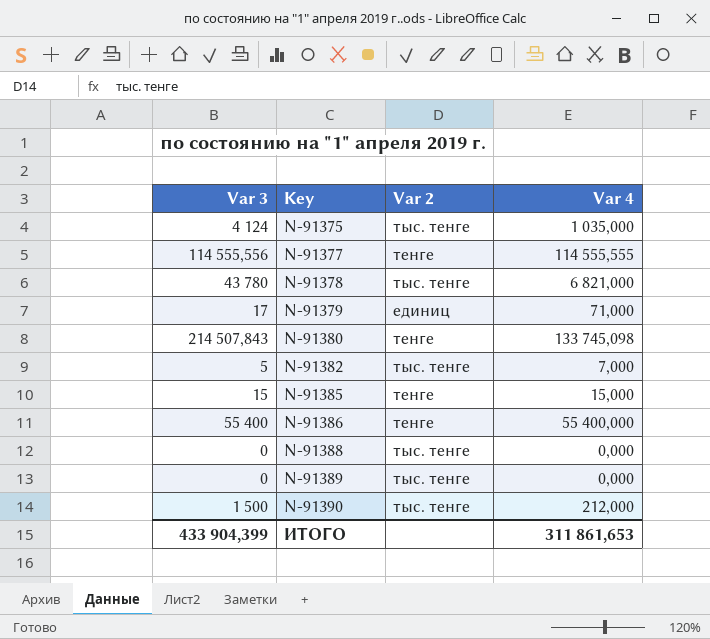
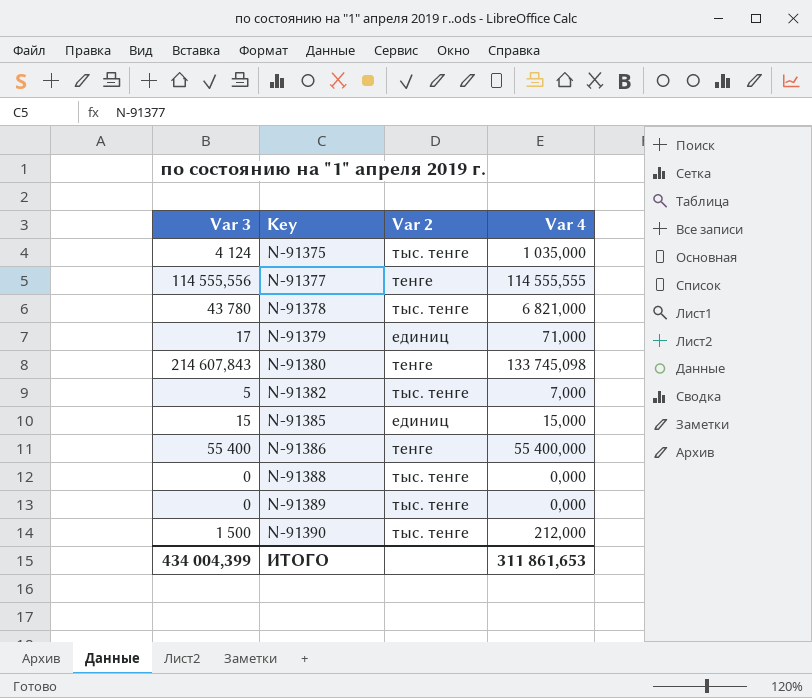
N-91380 | Var 3: 214 507,843 -> 214 607,843
N-91385 | Var 2: тенге -> единиц
ИТОГО | Var 3: 433 904,399 -> 434 004,399

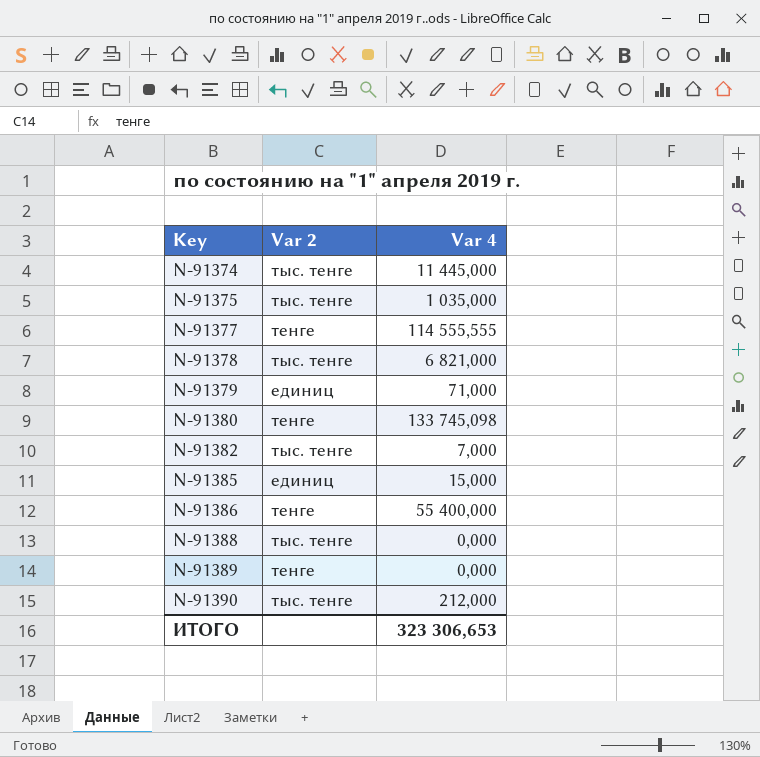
column Var 3 | position: 1 -> none
row N-91374: none -> тыс. тенге | 11 445,000
N-91389 | Var 2: тыс. тенге -> тенге
ИТОГО | Var 4: 311 861,653 -> 323 306,653

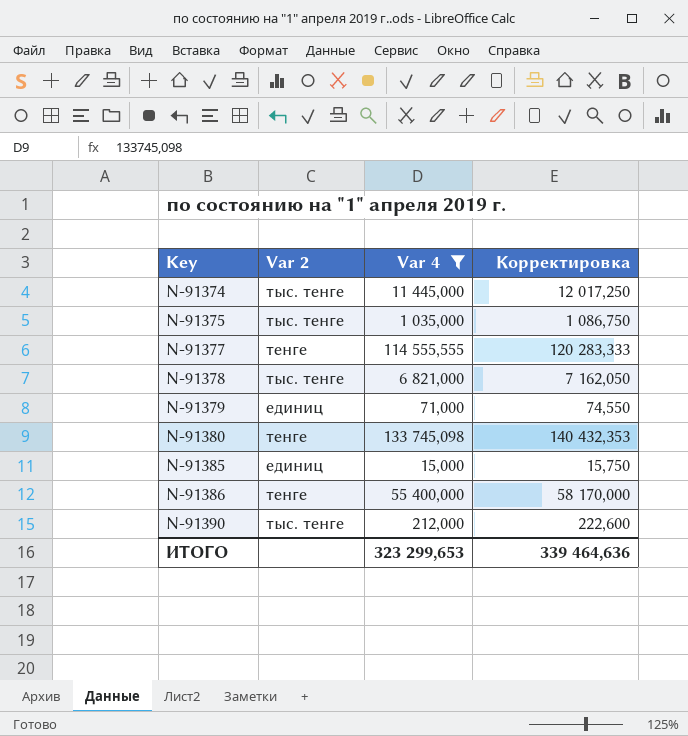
filter: none -> Var 4 >= 15,000
column Корректировка | formula: none -> [Var 4] * 1,05
ИТОГО | Var 4: 323 306,653 -> 323 299,653

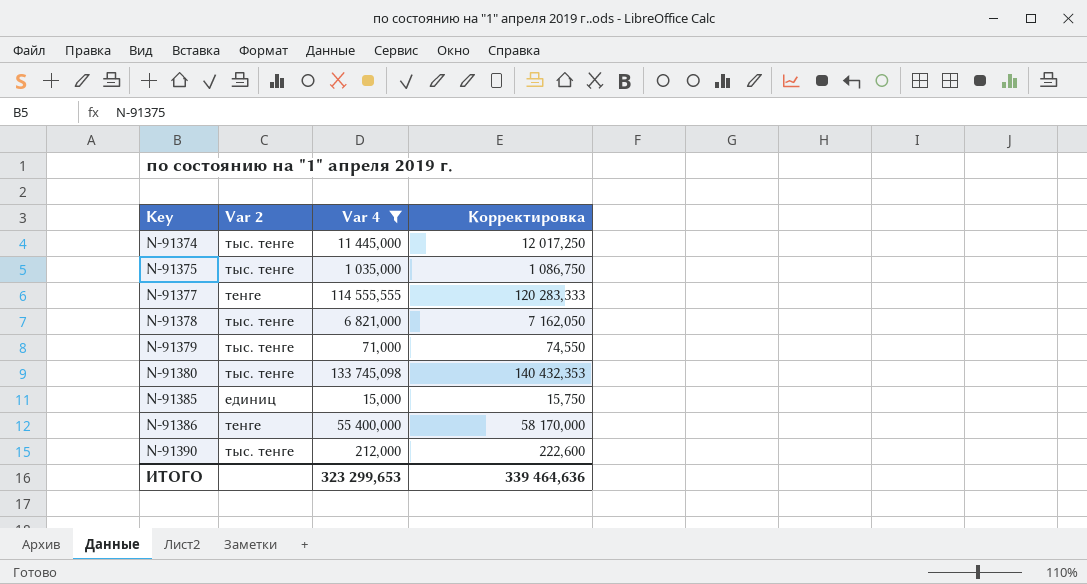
N-91379 | Var 2: единиц -> тыс. тенге
N-91380 | Var 2: тенге -> тыс. тенге

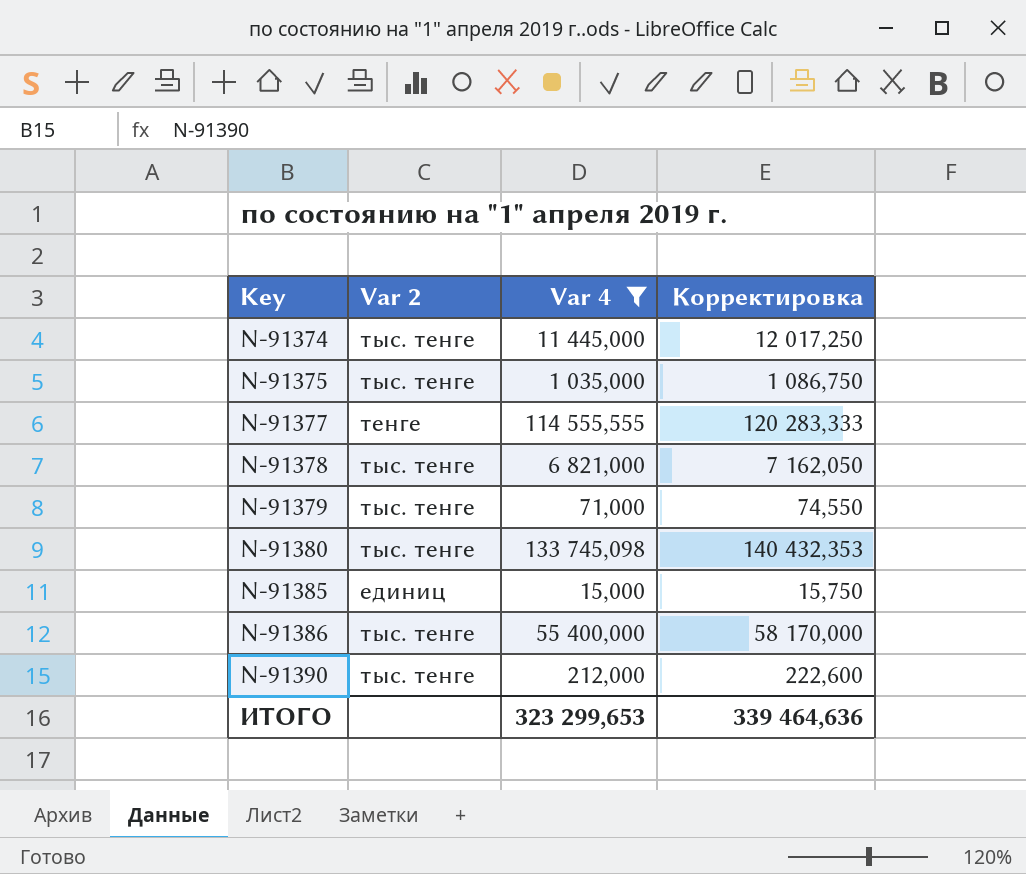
N-91386 | Var 2: тенге -> тыс. тенге

